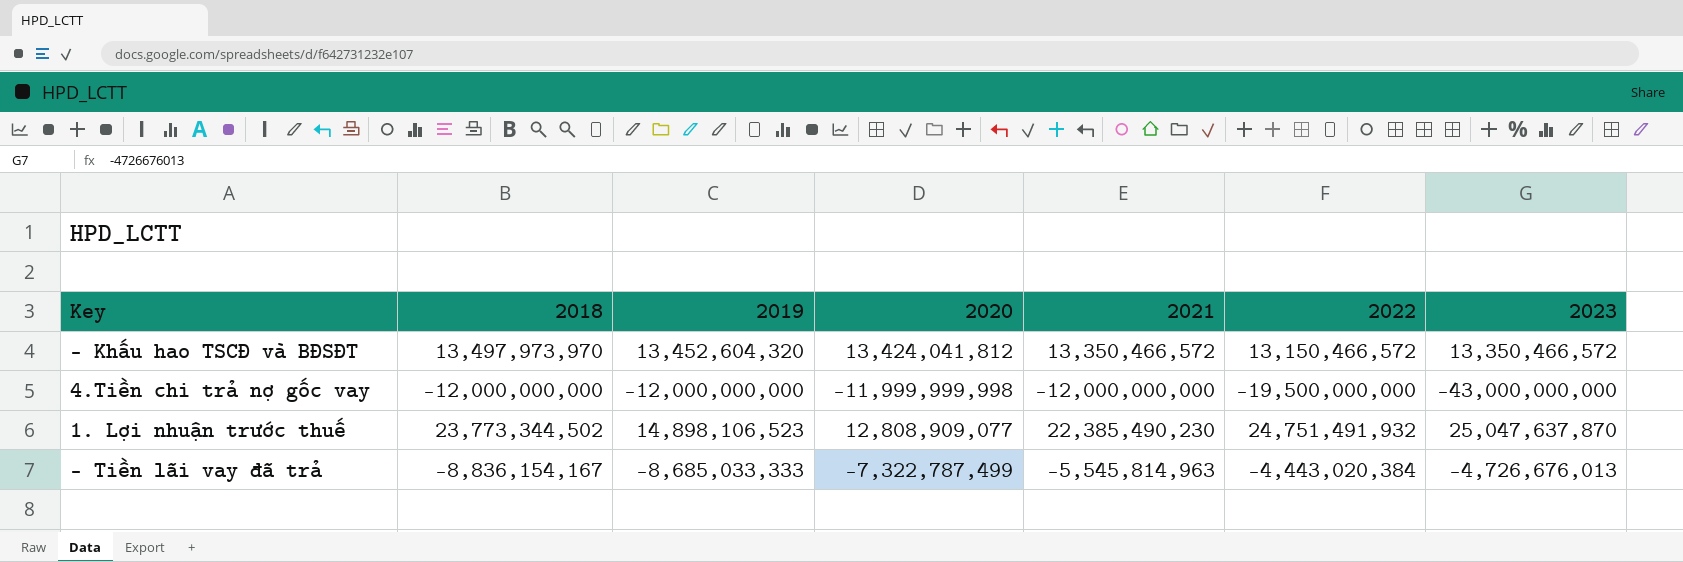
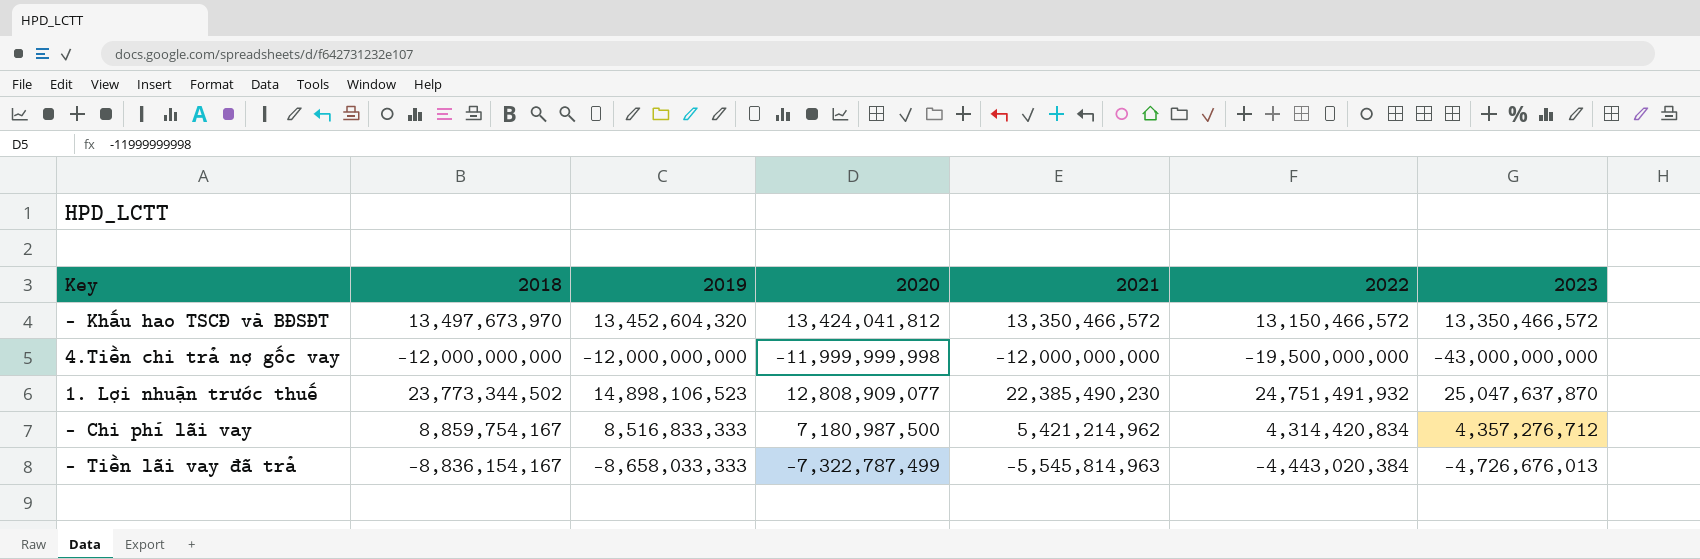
- Khấu hao TSCĐ và BĐSĐT | 2018: 13,497,973,970 -> 13,497,673,970
row - Chi phí lãi vay: none -> 8,859,754,167 | 8,516,833,333 | 7,180,987,500 | 5,421,214,962 | 4,314,420,834 | 4,357,276,712
- Tiền lãi vay đã trả | 2019: -8,685,033,333 -> -8,658,033,333

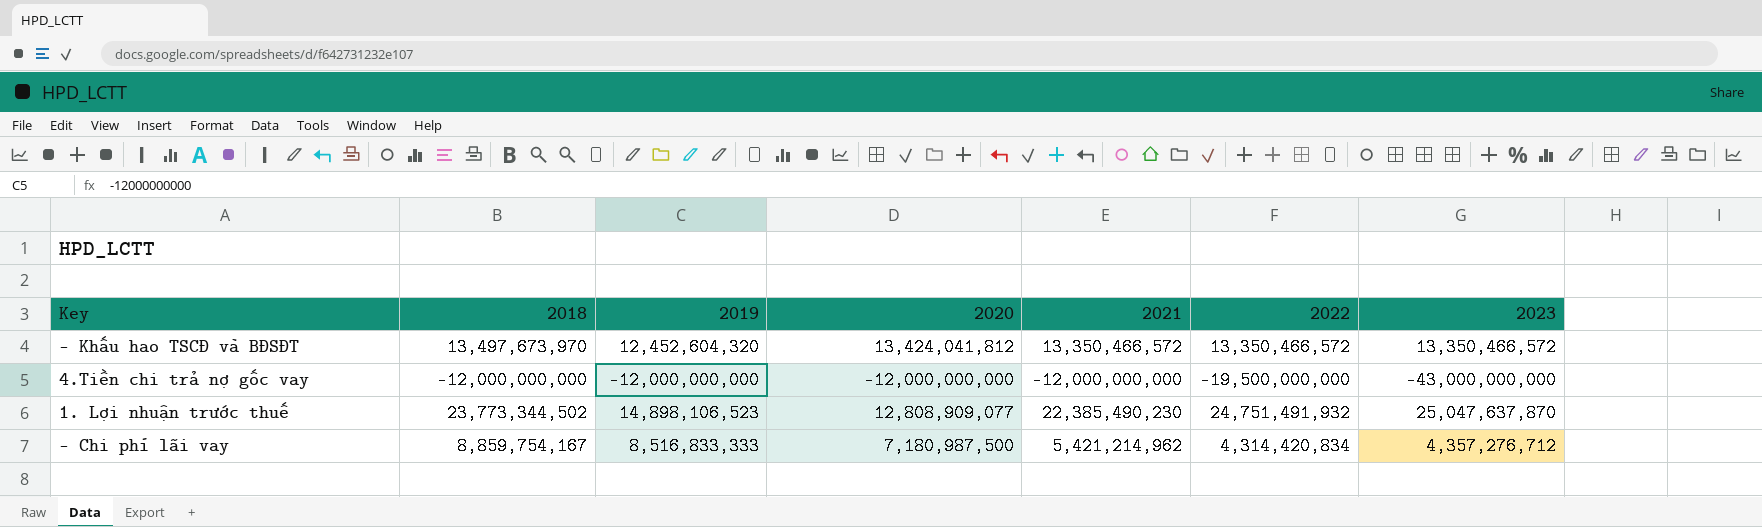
row - Tiền lãi vay đã trả: -8,836,154,167 | -8,658,033,333 | -7,322,787,499 | -5,545,814,963 | -4,443,020,384 | -4,726,676,013 -> none
- Khấu hao TSCĐ và BĐSĐT | 2019: 13,452,604,320 -> 12,452,604,320
- Khấu hao TSCĐ và BĐSĐT | 2022: 13,150,466,572 -> 13,350,466,572
4.Tiền chi trả nợ gốc vay | 2020: -11,999,999,998 -> -12,000,000,000

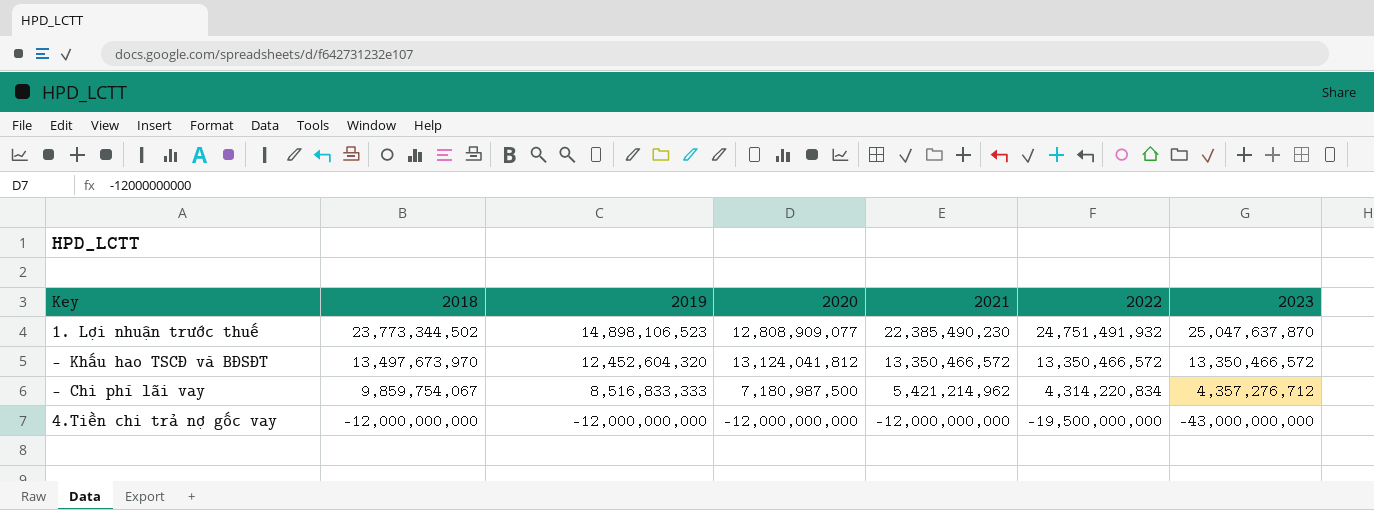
row order: none -> 2018 descending
- Khấu hao TSCĐ và BĐSĐT | 2020: 13,424,041,812 -> 13,124,041,812
- Chi phí lãi vay | 2018: 8,859,754,167 -> 9,859,754,067
- Chi phí lãi vay | 2022: 4,314,420,834 -> 4,314,220,834

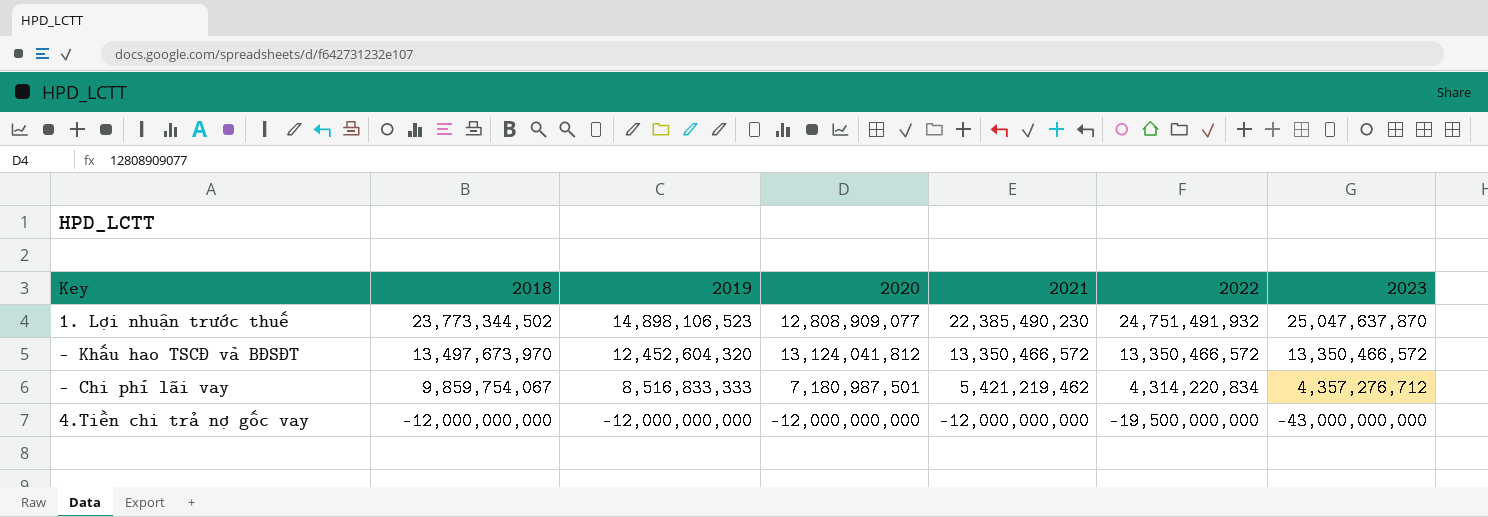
- Chi phí lãi vay | 2020: 7,180,987,500 -> 7,180,987,501
- Chi phí lãi vay | 2021: 5,421,214,962 -> 5,421,219,462

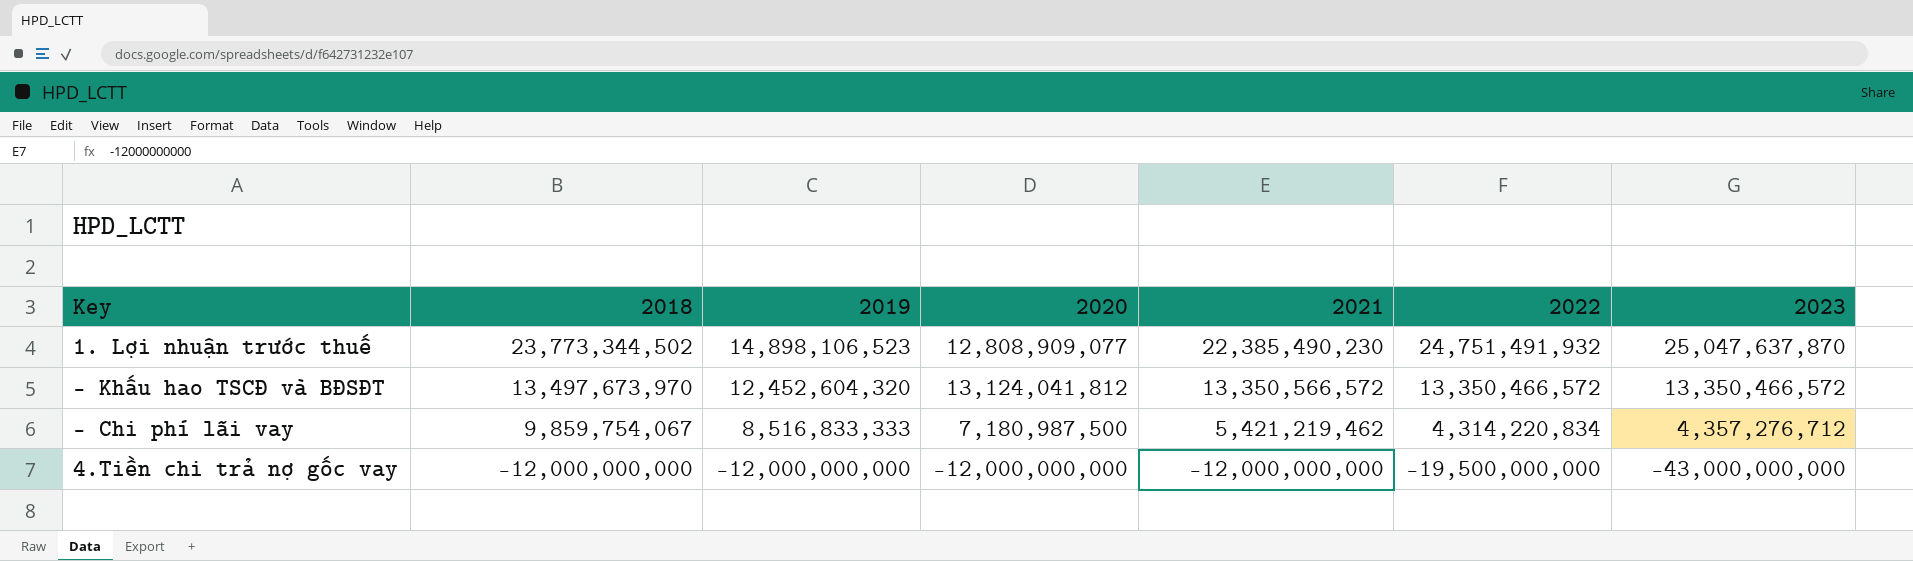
- Khấu hao TSCĐ và BĐSĐT | 2021: 13,350,466,572 -> 13,350,566,572
- Chi phí lãi vay | 2020: 7,180,987,501 -> 7,180,987,500

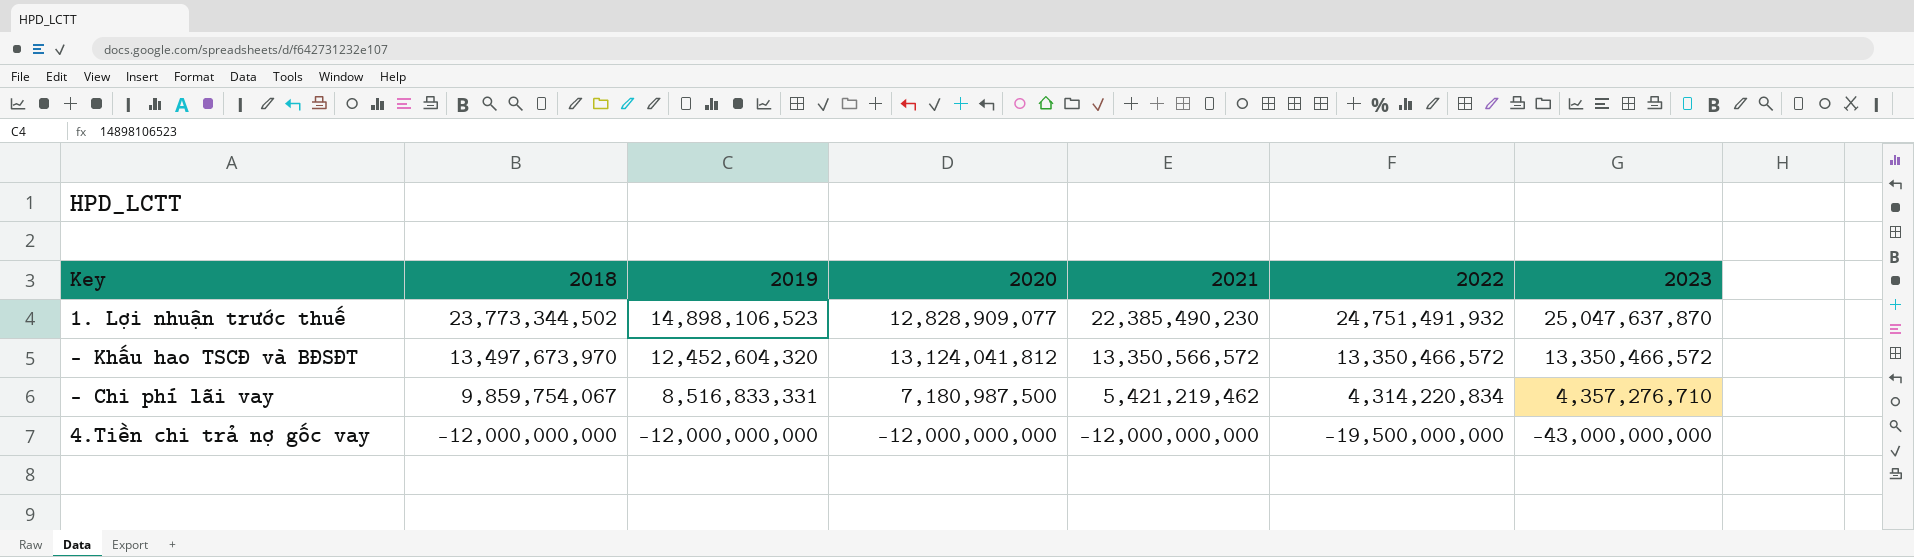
1. Lợi nhuận trước thuế | 2020: 12,808,909,077 -> 12,828,909,077
- Chi phí lãi vay | 2019: 8,516,833,333 -> 8,516,833,331
- Chi phí lãi vay | 2023: 4,357,276,712 -> 4,357,276,710

